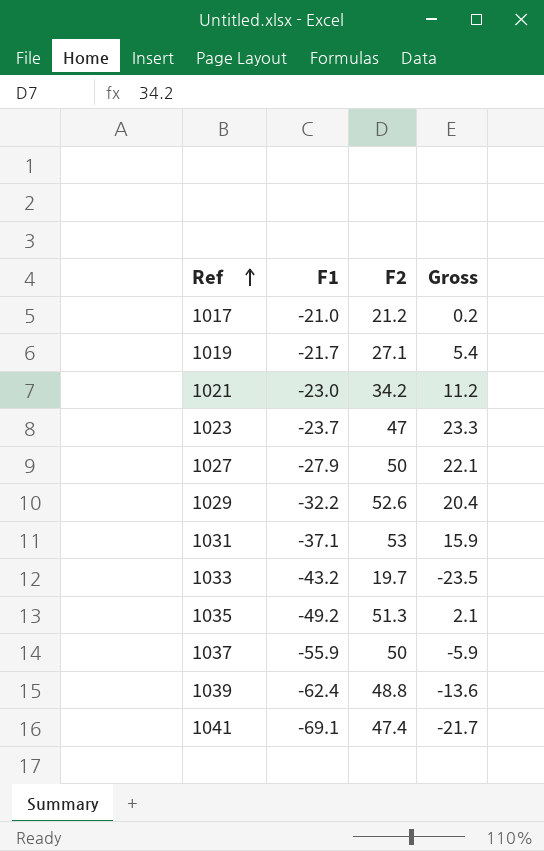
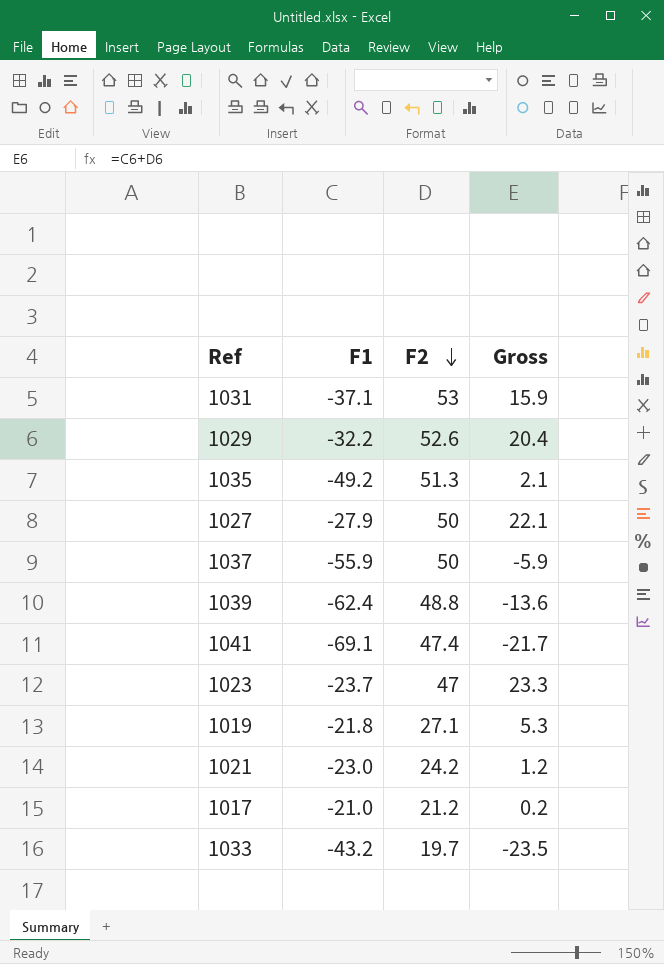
row order: Ref ascending -> F2 descending
1019 | F1: -21.7 -> -21.8
1019 | Gross: 5.4 -> 5.3
1021 | F2: 34.2 -> 24.2
1021 | Gross: 11.2 -> 1.2

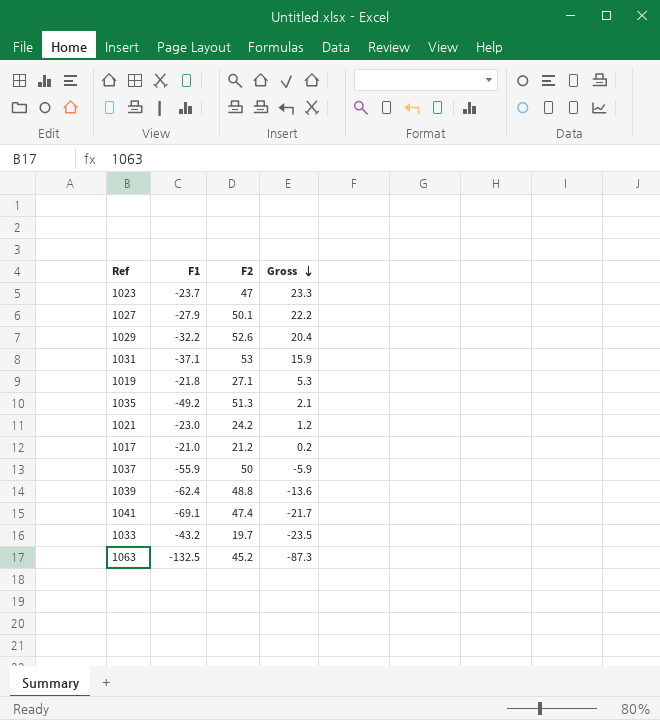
row order: F2 descending -> Gross descending
1027 | F2: 50 -> 50.1
1027 | Gross: 22.1 -> 22.2
row 1063: none -> -132.5 | 45.2 | -87.3

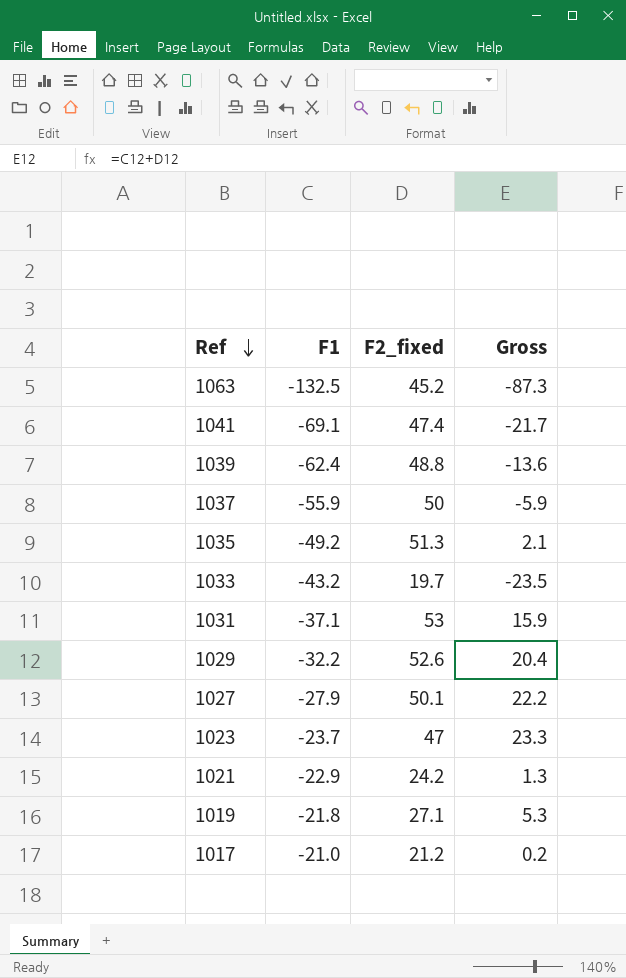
row order: Gross descending -> Ref descending
column name: F2 -> F2_fixed
1021 | F1: -23.0 -> -22.9
1021 | Gross: 1.2 -> 1.3

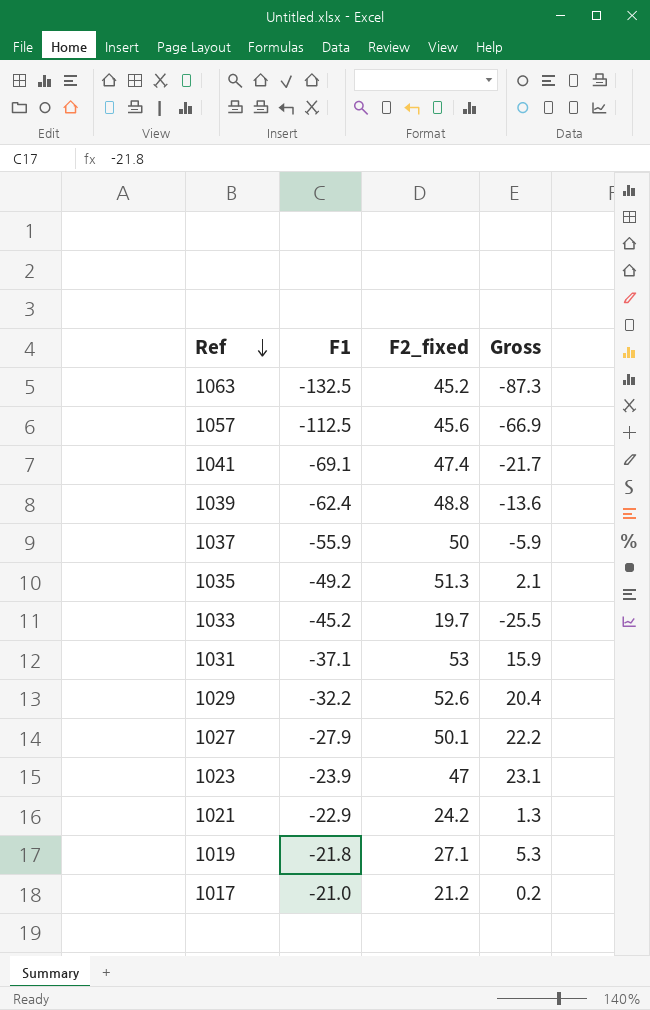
row 1057: none -> -112.5 | 45.6 | -66.9
1033 | F1: -43.2 -> -45.2
1033 | Gross: -23.5 -> -25.5
1023 | F1: -23.7 -> -23.9
1023 | Gross: 23.3 -> 23.1

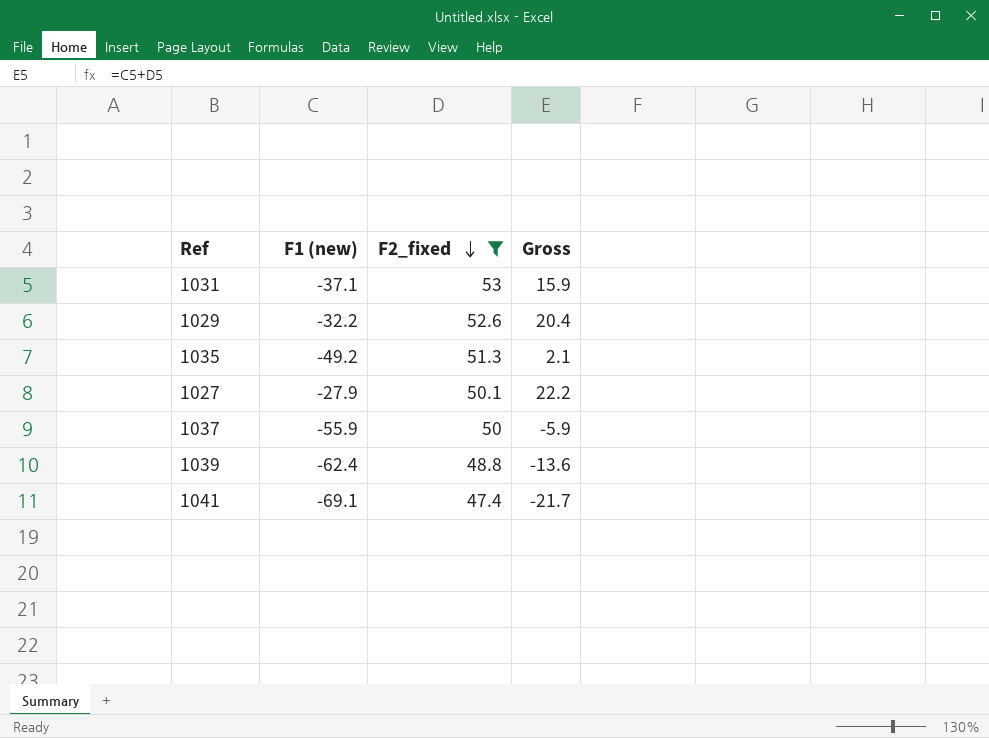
filter: none -> F2_fixed >= 47.4
row order: Ref descending -> F2_fixed descending
column name: F1 -> F1 (new)

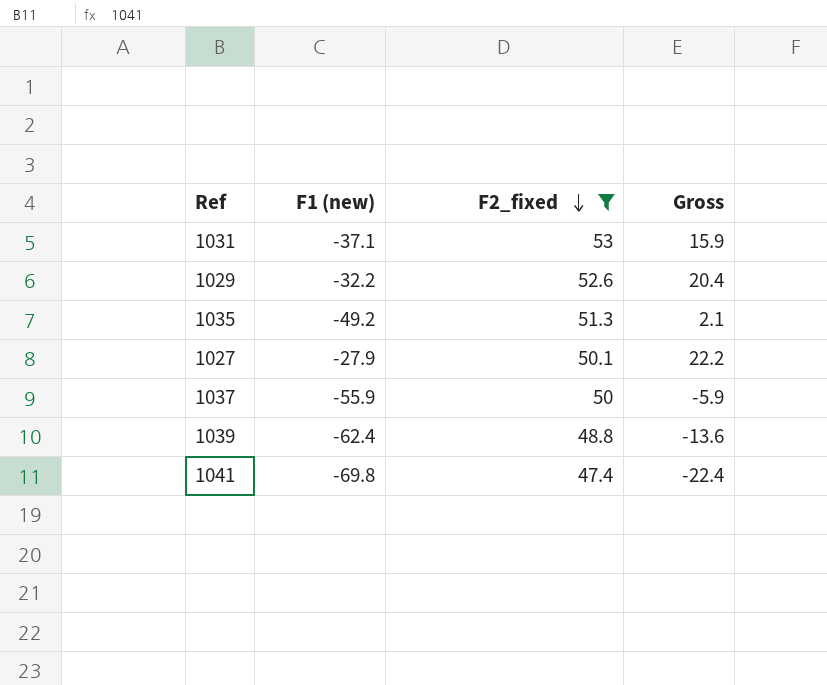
1041 | F1 (new): -69.1 -> -69.8
1041 | Gross: -21.7 -> -22.4

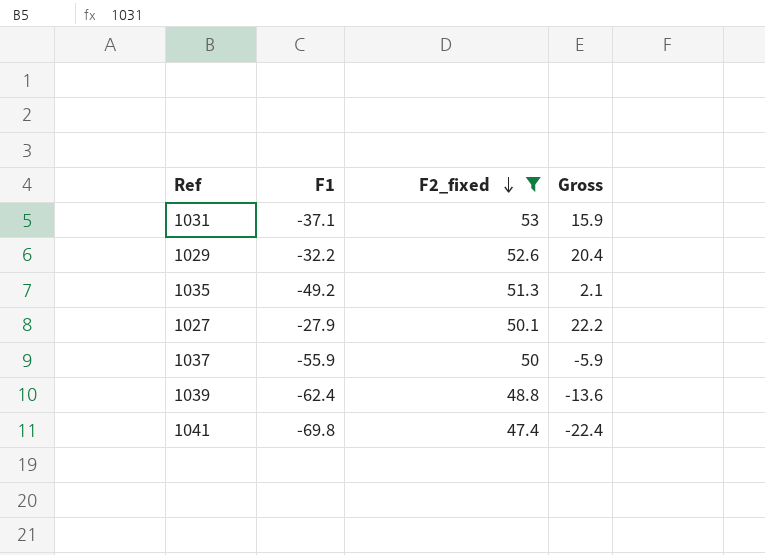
column name: F1 (new) -> F1

